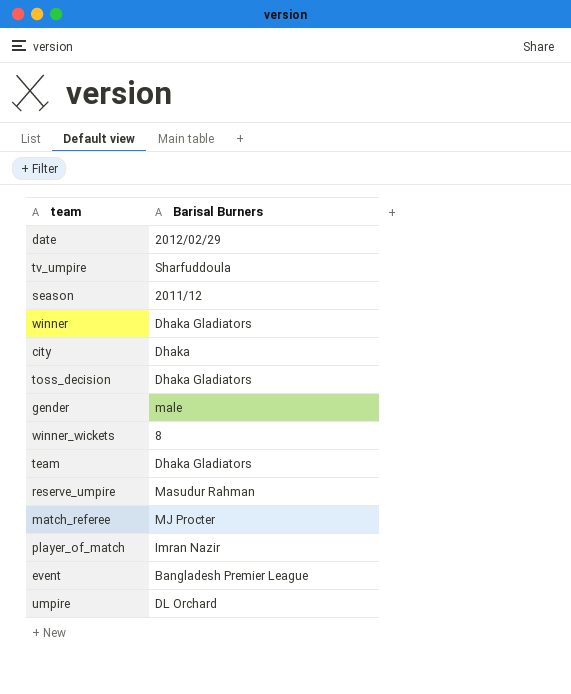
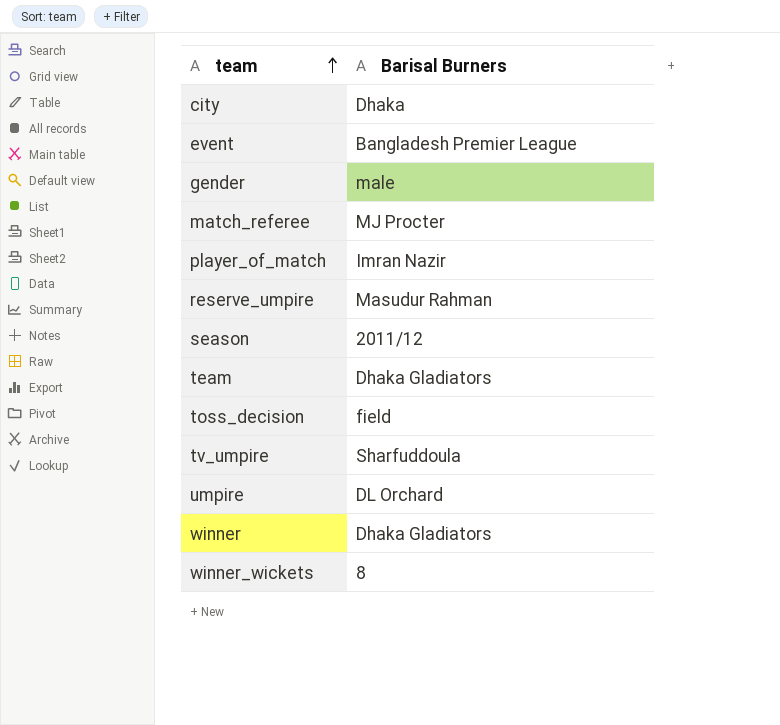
row order: none -> team ascending
row date: 2012/02/29 -> none
toss_decision | Barisal Burners: Dhaka Gladiators -> field

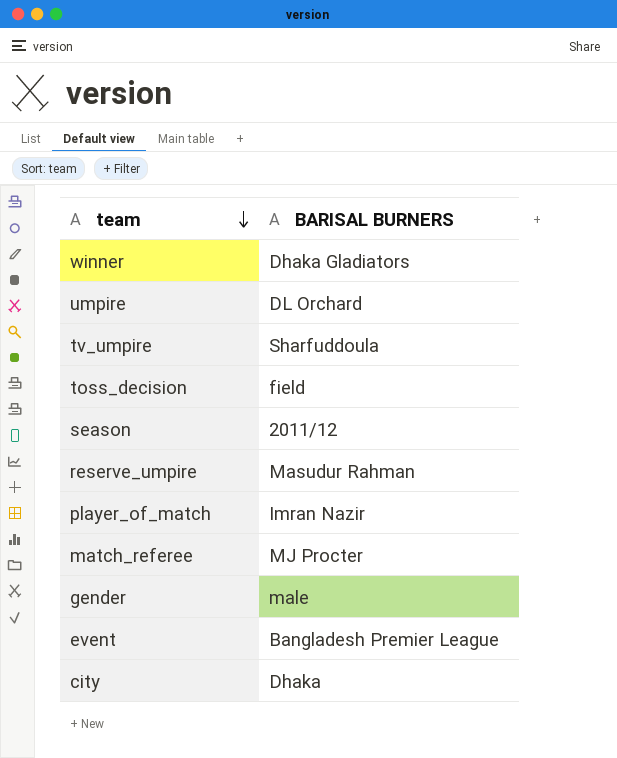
row order: team ascending -> team descending
column name: Barisal Burners -> BARISAL BURNERS
row team: Dhaka Gladiators -> none
row winner_wickets: 8 -> none

